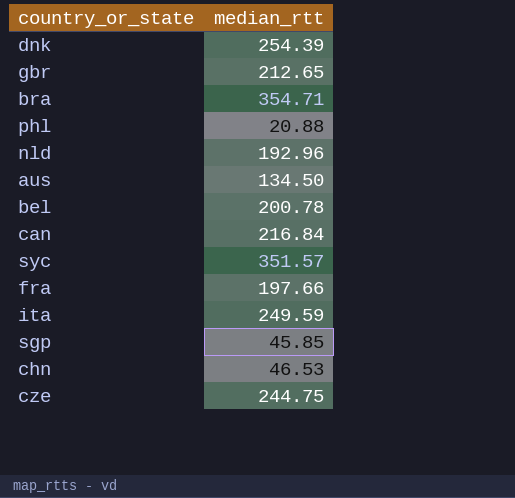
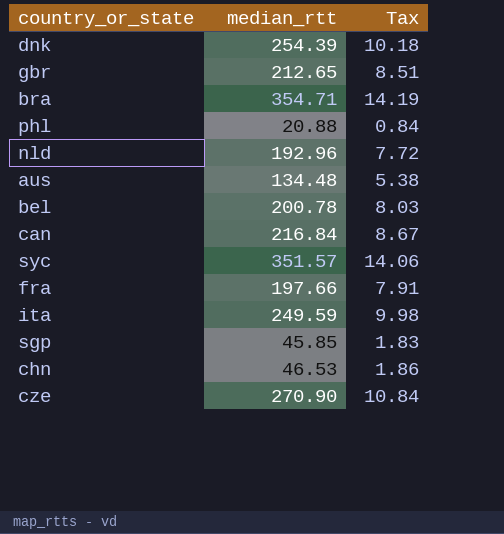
column Tax | formula: none -> [median_rtt] * 0.04
aus | median_rtt: 134.50 -> 134.48
cze | median_rtt: 244.75 -> 270.90

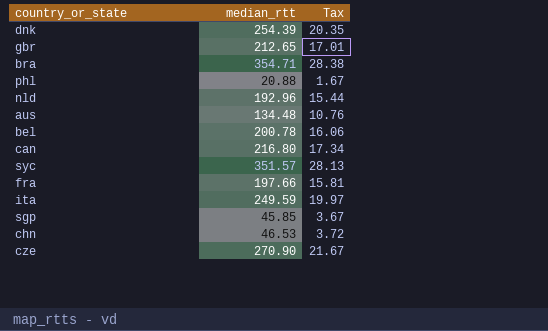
column Tax | formula: [median_rtt] * 0.04 -> [median_rtt] * 0.08
can | median_rtt: 216.84 -> 216.80

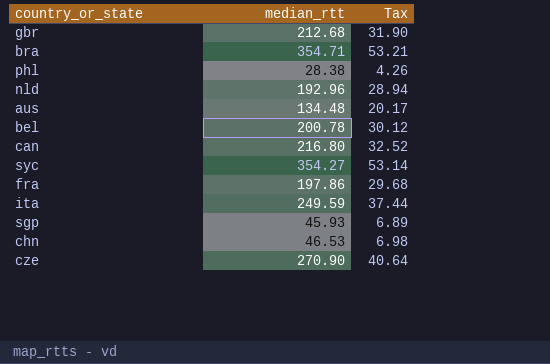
column Tax | formula: [median_rtt] * 0.08 -> [median_rtt] * 0.15
row dnk: 254.39 | 20.35 -> none
gbr | median_rtt: 212.65 -> 212.68
phl | median_rtt: 20.88 -> 28.38
syc | median_rtt: 351.57 -> 354.27
fra | median_rtt: 197.66 -> 197.86
sgp | median_rtt: 45.85 -> 45.93

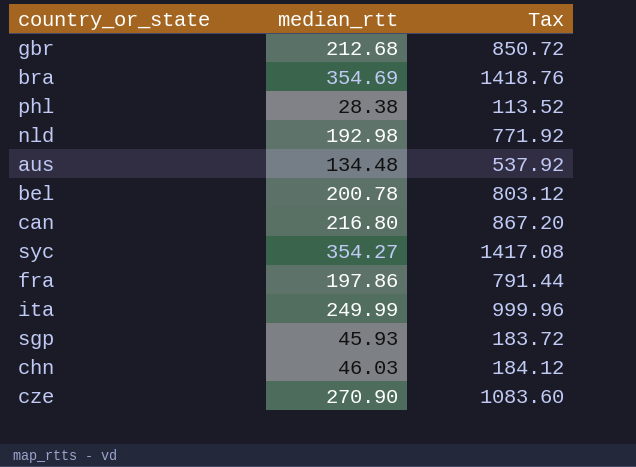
column Tax | formula: [median_rtt] * 0.15 -> [median_rtt] * 4
bra | median_rtt: 354.71 -> 354.69
nld | median_rtt: 192.96 -> 192.98
ita | median_rtt: 249.59 -> 249.99
chn | median_rtt: 46.53 -> 46.03

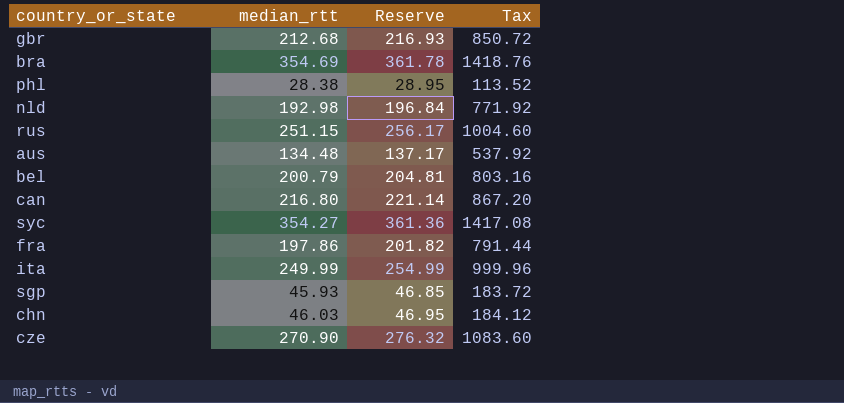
column Reserve | formula: none -> [median_rtt] * 1.02
row rus: none -> 251.15 | 256.17 | 1004.60
bel | median_rtt: 200.78 -> 200.79
bel | Tax: 803.12 -> 803.16

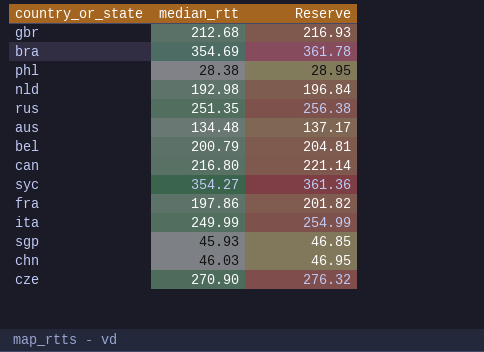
column Tax | formula: [median_rtt] * 4 -> none
rus | median_rtt: 251.15 -> 251.35
rus | Reserve: 256.17 -> 256.38

